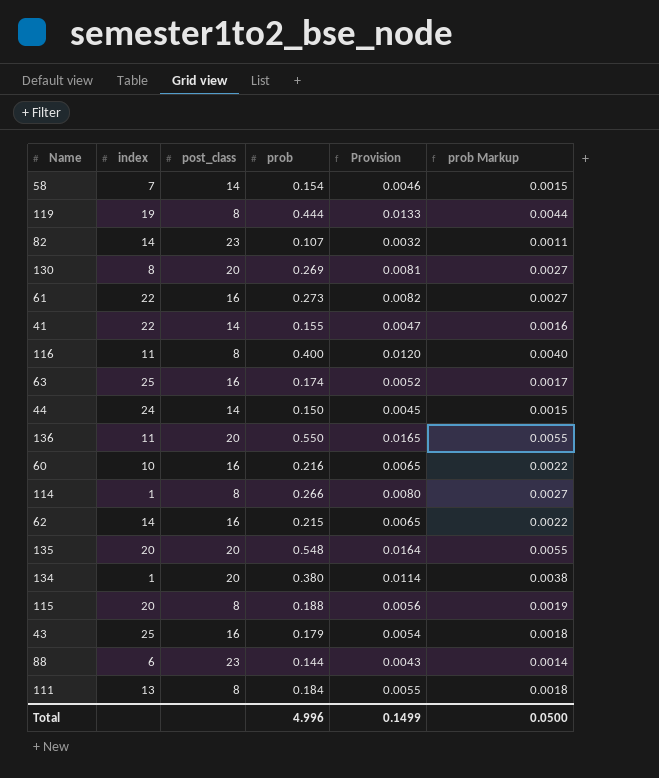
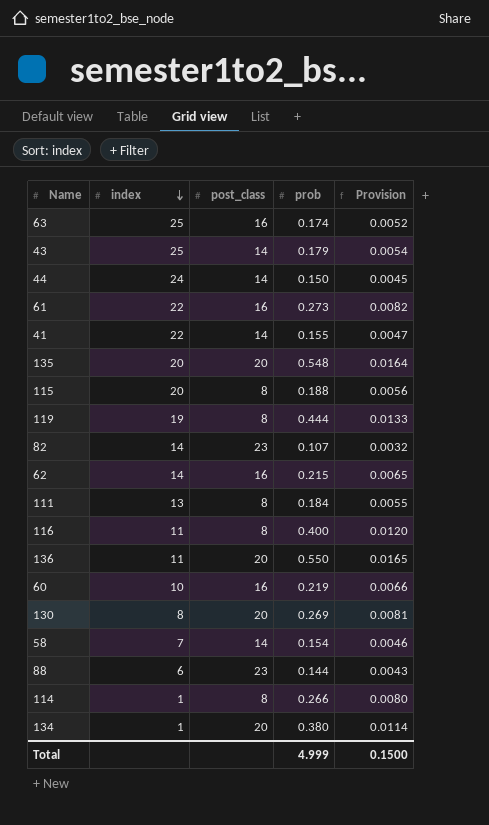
row order: none -> index descending
column prob Markup | formula: [prob] * 0.01 -> none
43 | post_class: 16 -> 14
60 | prob: 0.216 -> 0.219
60 | Provision: 0.0065 -> 0.0066
Total | prob: 4.996 -> 4.999
Total | Provision: 0.1499 -> 0.1500

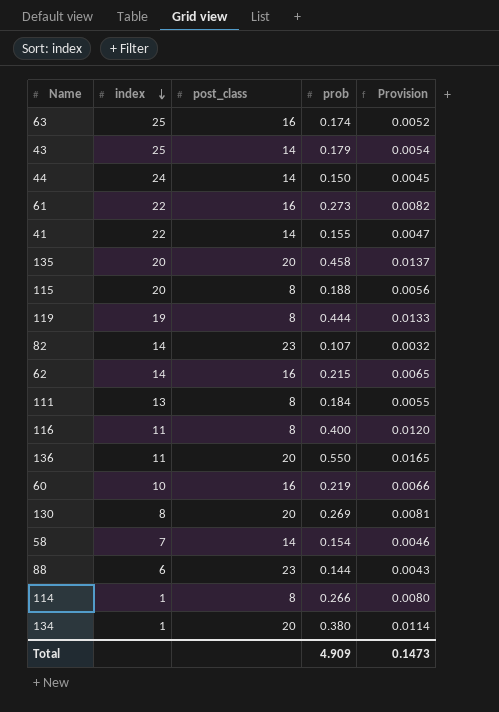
135 | prob: 0.548 -> 0.458
135 | Provision: 0.0164 -> 0.0137
Total | prob: 4.999 -> 4.909
Total | Provision: 0.1500 -> 0.1473

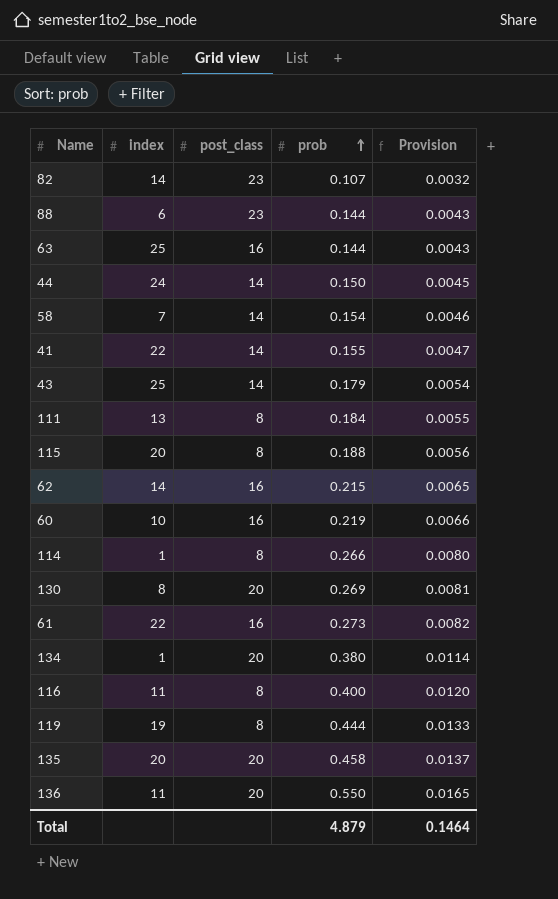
row order: index descending -> prob ascending
63 | prob: 0.174 -> 0.144
63 | Provision: 0.0052 -> 0.0043
Total | prob: 4.909 -> 4.879
Total | Provision: 0.1473 -> 0.1464

